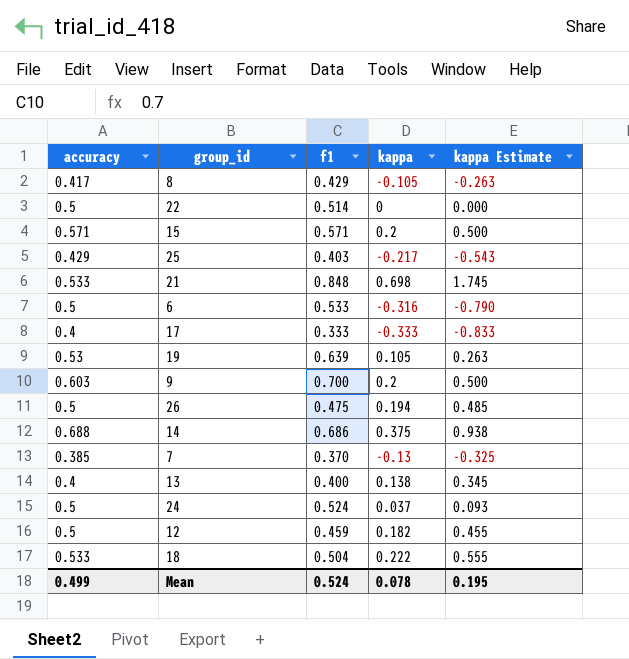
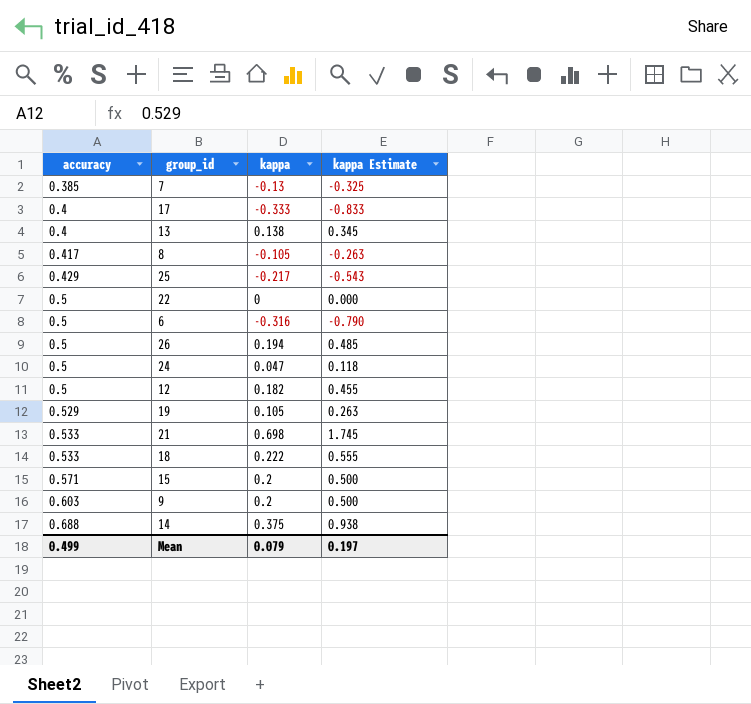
row order: none -> accuracy ascending
column f1 | position: 3 -> none
24 | kappa: 0.037 -> 0.047
24 | kappa Estimate: 0.093 -> 0.118
19 | accuracy: 0.53 -> 0.529
Mean | kappa: 0.078 -> 0.079
Mean | kappa Estimate: 0.195 -> 0.197

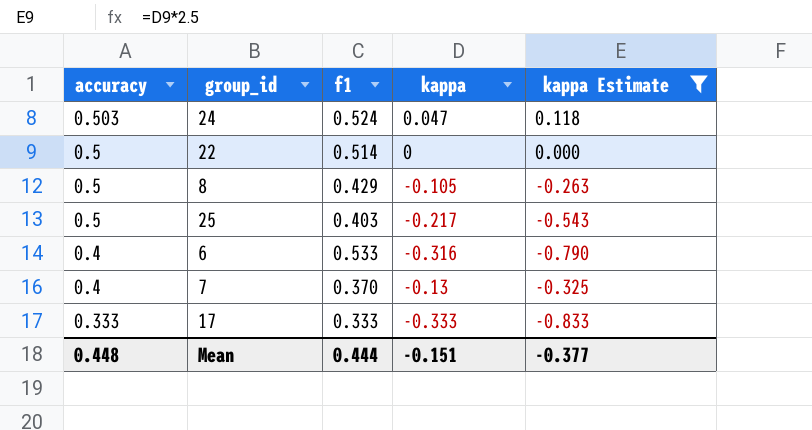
filter: none -> kappa Estimate <= 0.118
row order: accuracy ascending -> accuracy descending
column f1 | position: none -> 3
24 | accuracy: 0.5 -> 0.503
8 | accuracy: 0.417 -> 0.5
25 | accuracy: 0.429 -> 0.5
6 | accuracy: 0.5 -> 0.4
7 | accuracy: 0.385 -> 0.4
17 | accuracy: 0.4 -> 0.333
Mean | accuracy: 0.499 -> 0.448
Mean | kappa: 0.079 -> -0.151
Mean | kappa Estimate: 0.197 -> -0.377

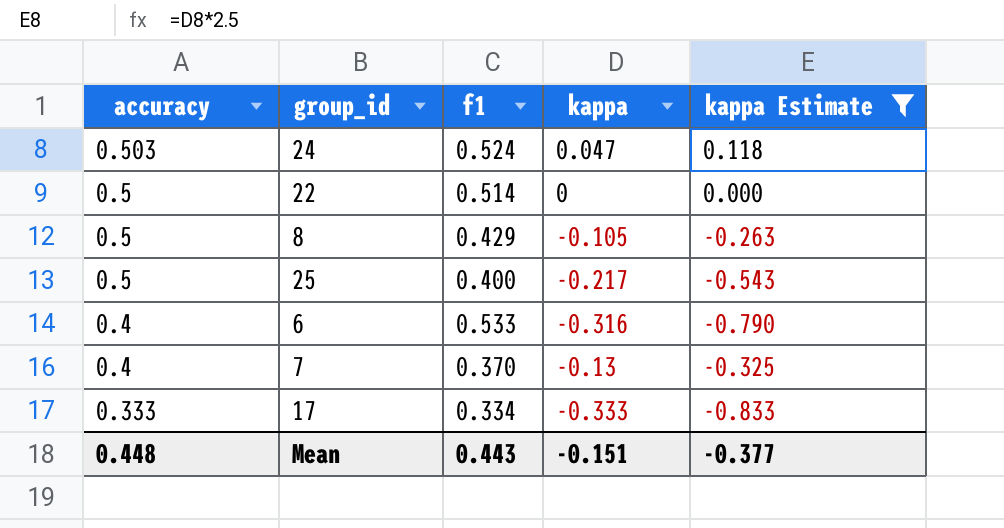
25 | f1: 0.403 -> 0.400
17 | f1: 0.333 -> 0.334
Mean | f1: 0.444 -> 0.443

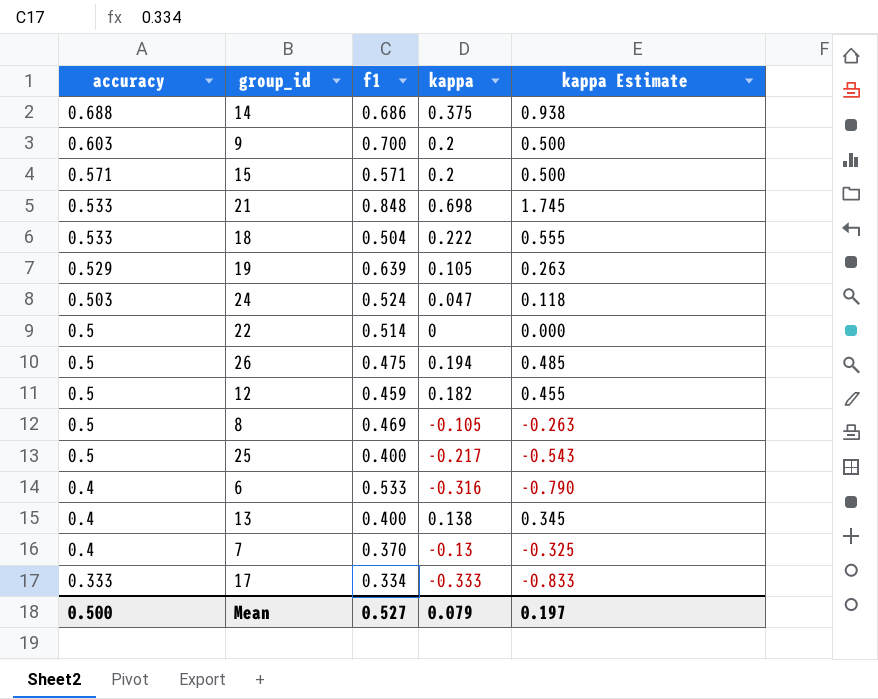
filter: kappa Estimate <= 0.118 -> none
8 | f1: 0.429 -> 0.469
Mean | accuracy: 0.448 -> 0.500
Mean | f1: 0.443 -> 0.527
Mean | kappa: -0.151 -> 0.079
Mean | kappa Estimate: -0.377 -> 0.197

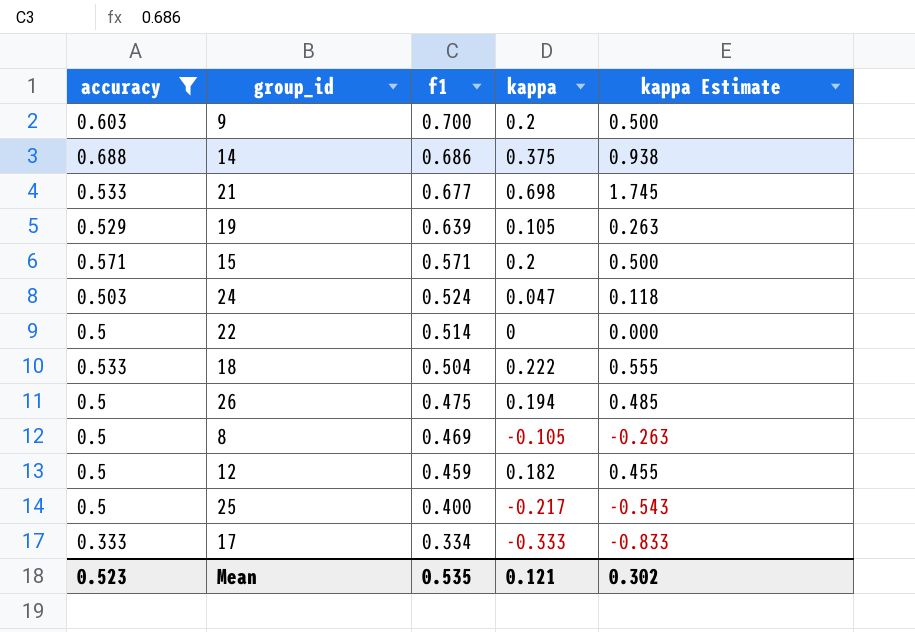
filter: none -> accuracy != 0.4
row order: accuracy descending -> f1 descending
21 | f1: 0.848 -> 0.677
Mean | accuracy: 0.500 -> 0.523
Mean | f1: 0.527 -> 0.535
Mean | kappa: 0.079 -> 0.121
Mean | kappa Estimate: 0.197 -> 0.302

